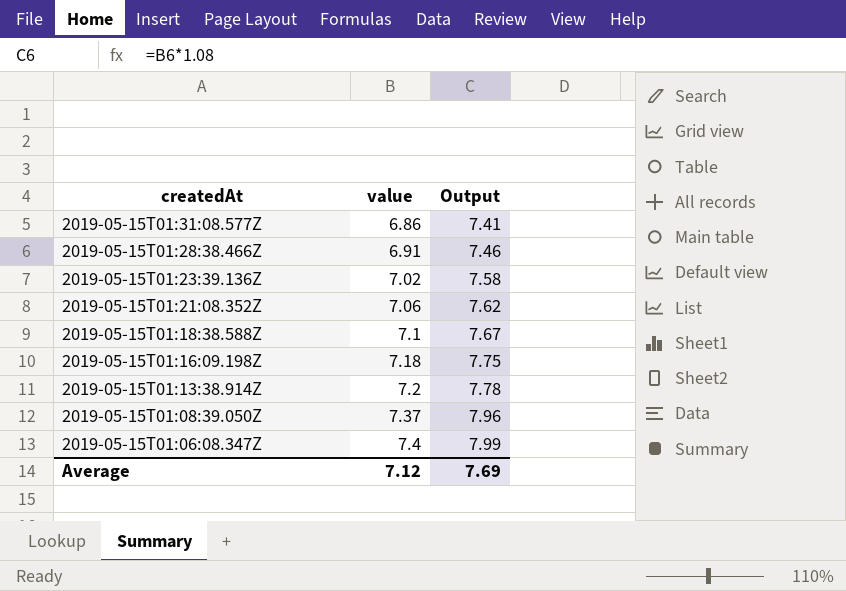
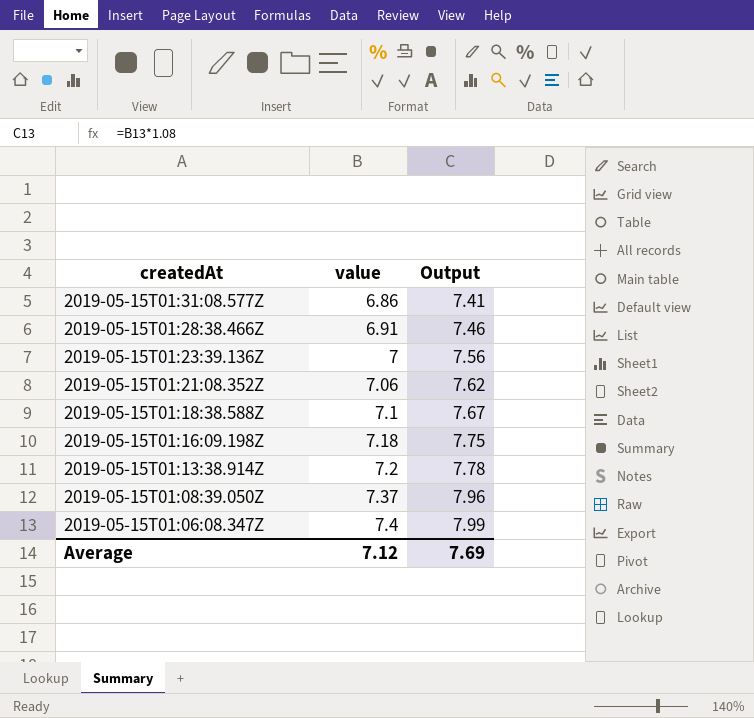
2019-05-15T01:23:39.136Z | value: 7.02 -> 7
2019-05-15T01:23:39.136Z | Output: 7.58 -> 7.56

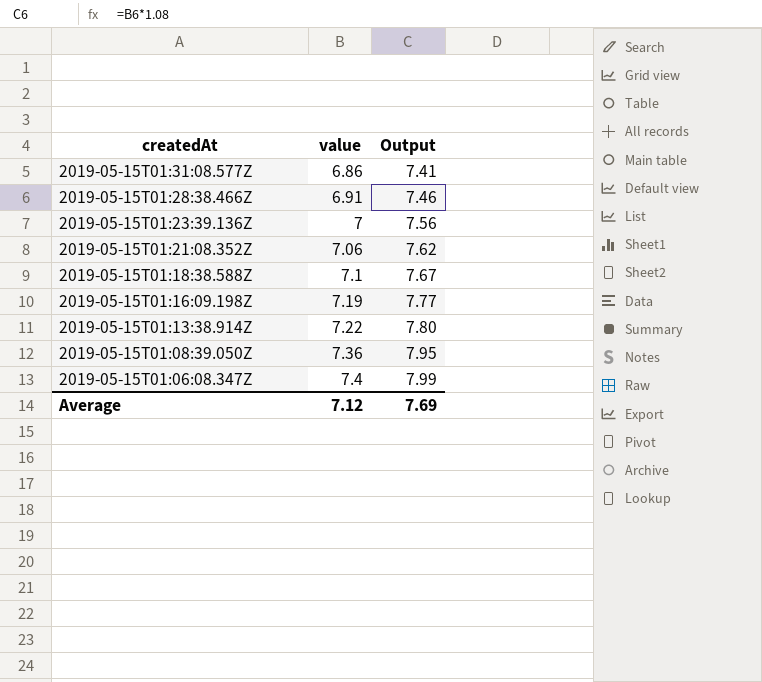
2019-05-15T01:16:09.198Z | value: 7.18 -> 7.19
2019-05-15T01:16:09.198Z | Output: 7.75 -> 7.77
2019-05-15T01:13:38.914Z | value: 7.2 -> 7.22
2019-05-15T01:13:38.914Z | Output: 7.78 -> 7.80
2019-05-15T01:08:39.050Z | value: 7.37 -> 7.36
2019-05-15T01:08:39.050Z | Output: 7.96 -> 7.95

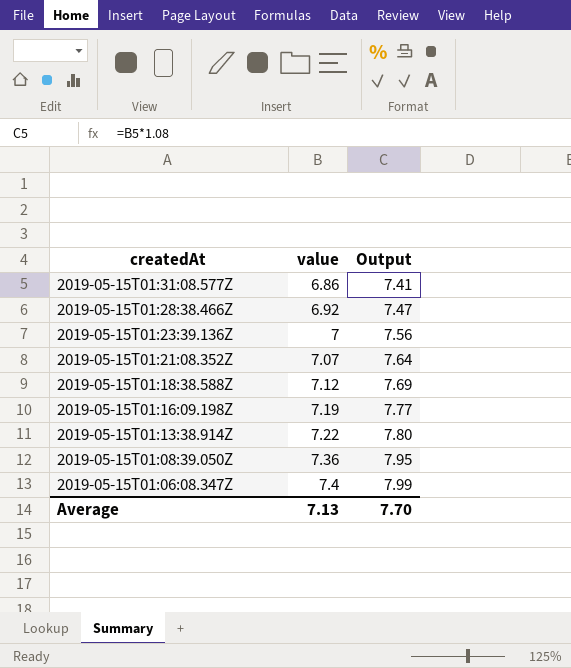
2019-05-15T01:28:38.466Z | value: 6.91 -> 6.92
2019-05-15T01:28:38.466Z | Output: 7.46 -> 7.47
2019-05-15T01:21:08.352Z | value: 7.06 -> 7.07
2019-05-15T01:21:08.352Z | Output: 7.62 -> 7.64
2019-05-15T01:18:38.588Z | value: 7.1 -> 7.12
2019-05-15T01:18:38.588Z | Output: 7.67 -> 7.69
Average | value: 7.12 -> 7.13
Average | Output: 7.69 -> 7.70

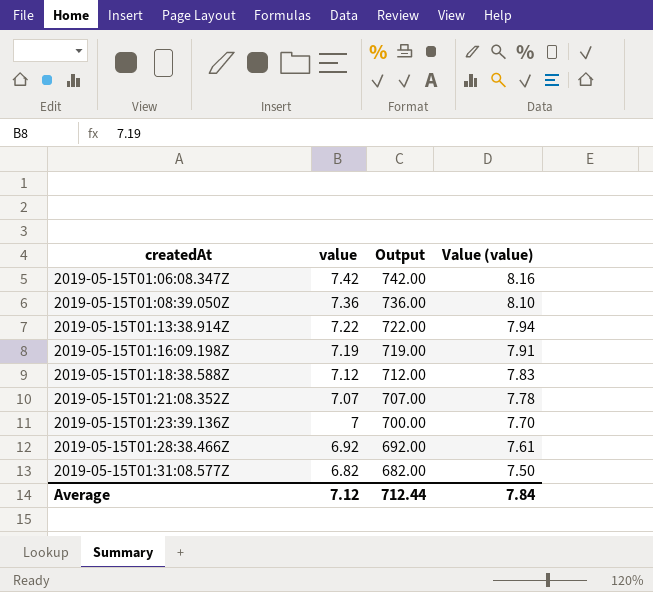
row order: createdAt descending -> createdAt ascending
column Output | formula: [value] * 1.08 -> [value] * 100
column Value (value) | formula: none -> [value] * 1.1
2019-05-15T01:06:08.347Z | value: 7.4 -> 7.42
2019-05-15T01:31:08.577Z | value: 6.86 -> 6.82
Average | value: 7.13 -> 7.12
Average | Output: 7.70 -> 712.44

